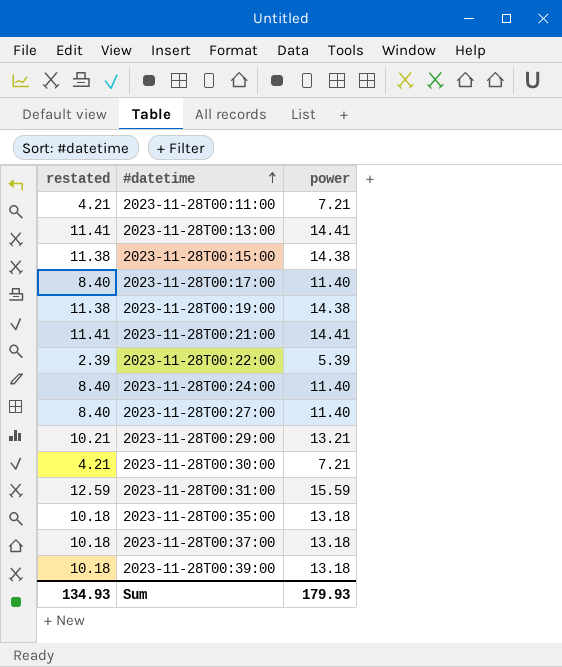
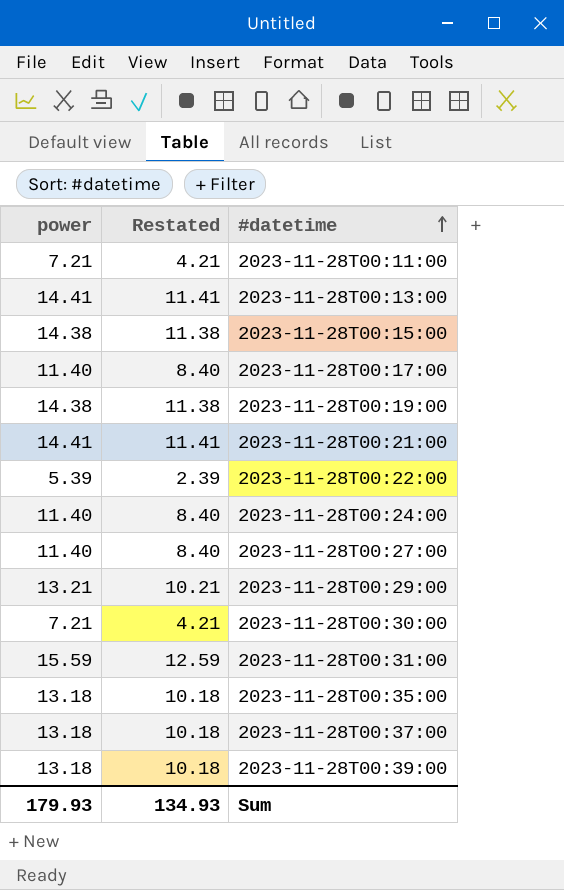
column power | position: 3 -> 1
column name: restated -> Restated

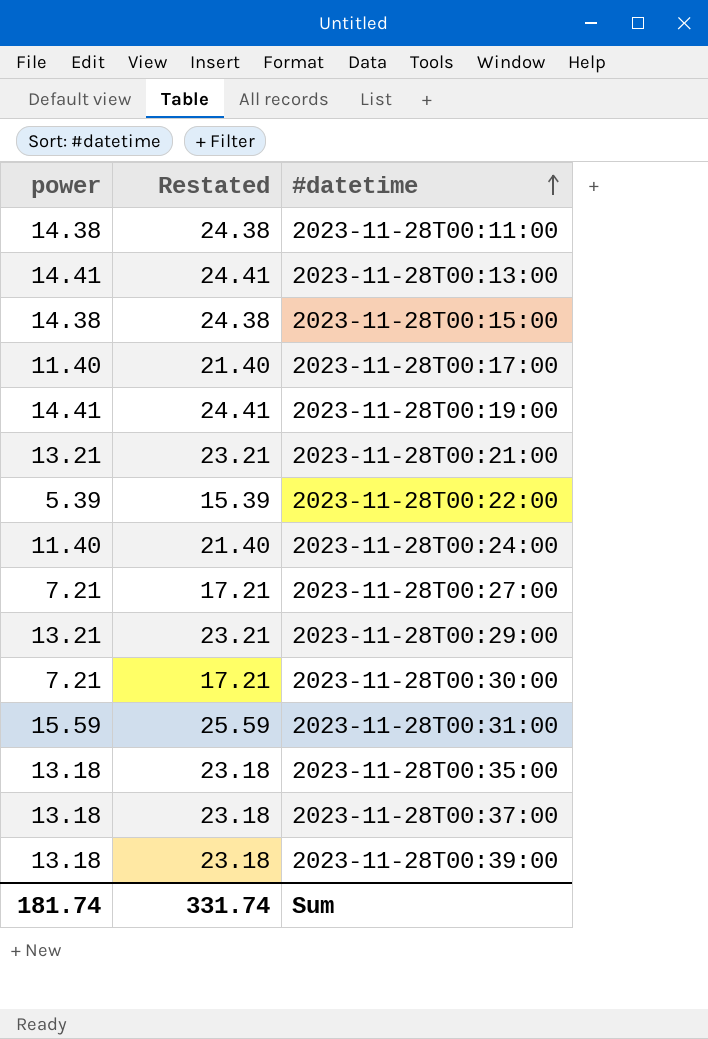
column Restated | formula: [power] - 3 -> [power] + 10
2023-11-28T00:11:00 | power: 7.21 -> 14.38
2023-11-28T00:19:00 | power: 14.38 -> 14.41
2023-11-28T00:21:00 | power: 14.41 -> 13.21
2023-11-28T00:27:00 | power: 11.40 -> 7.21
Sum | power: 179.93 -> 181.74
Sum | Restated: 134.93 -> 331.74

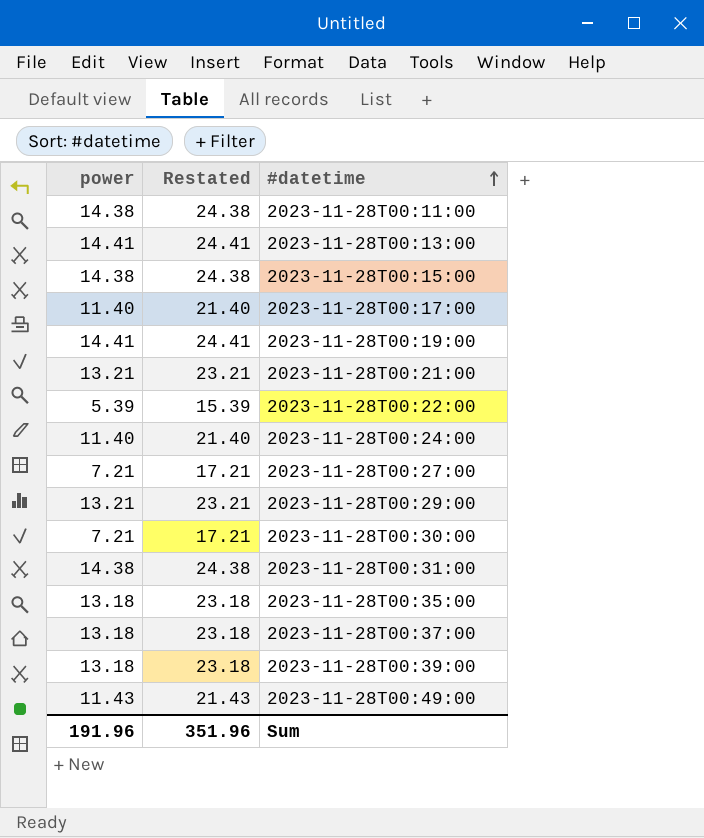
2023-11-28T00:31:00 | power: 15.59 -> 14.38
2023-11-28T00:31:00 | Restated: 25.59 -> 24.38
row 2023-11-28T00:49:00: none -> 11.43 | 21.43
Sum | power: 181.74 -> 191.96
Sum | Restated: 331.74 -> 351.96

